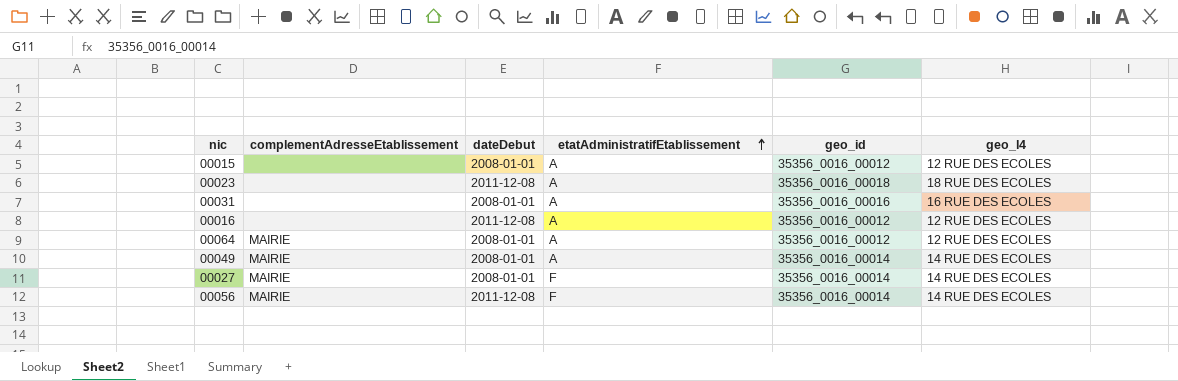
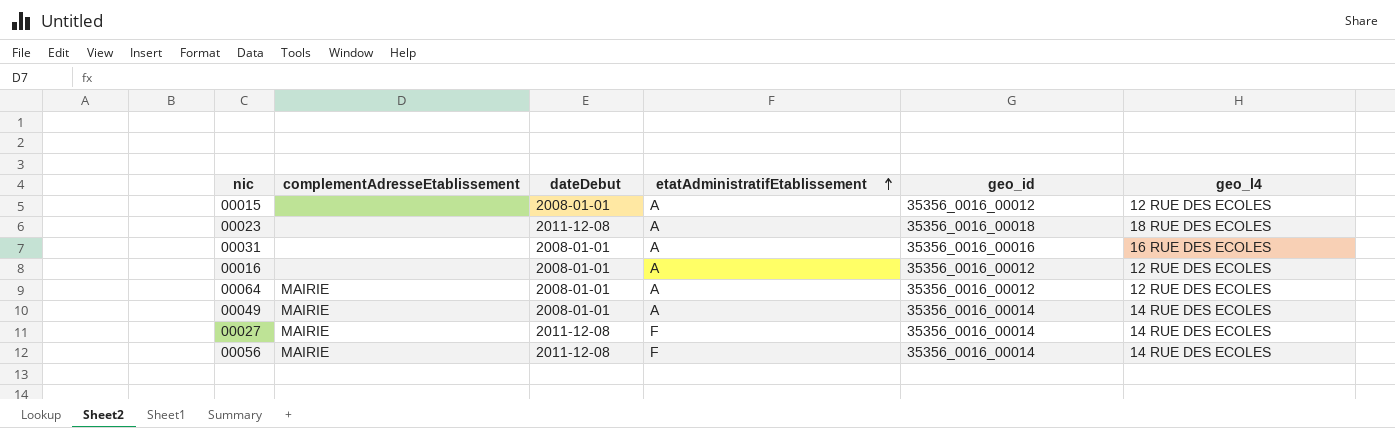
00016 | dateDebut: 2011-12-08 -> 2008-01-01
00027 | dateDebut: 2008-01-01 -> 2011-12-08

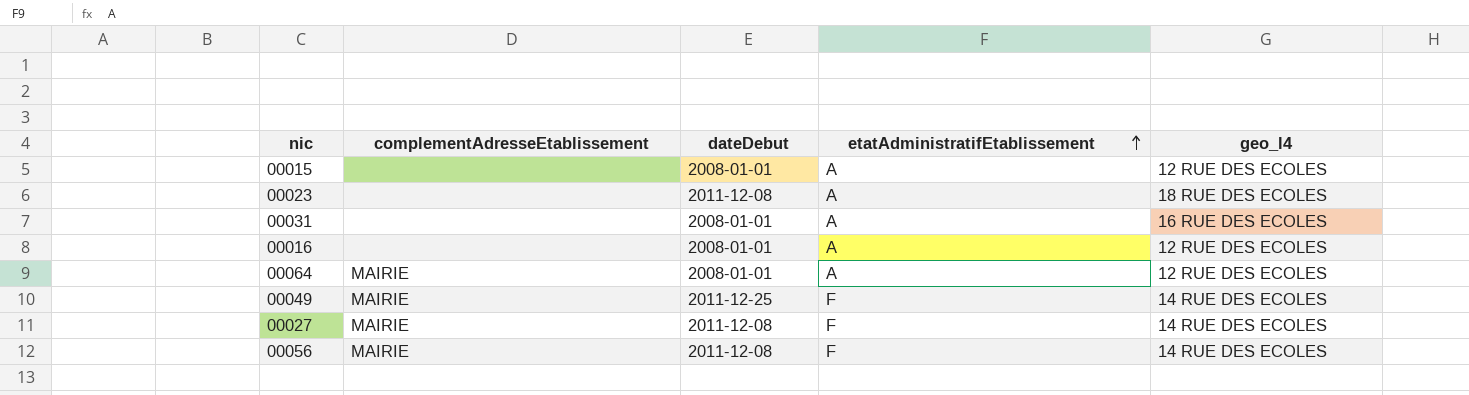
column geo_id | position: 5 -> none
00049 | dateDebut: 2008-01-01 -> 2011-12-25
00049 | etatAdministratifEtablissement: A -> F

